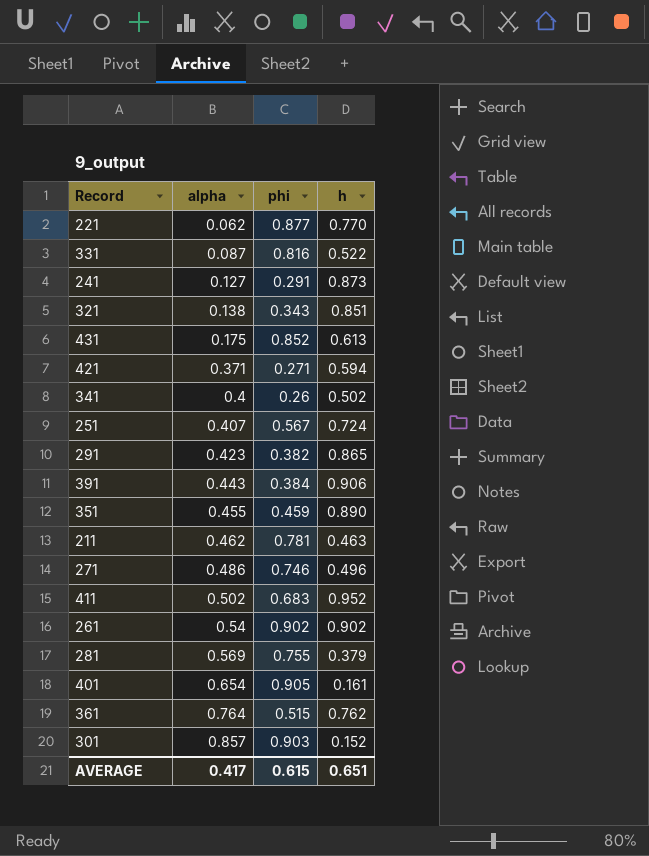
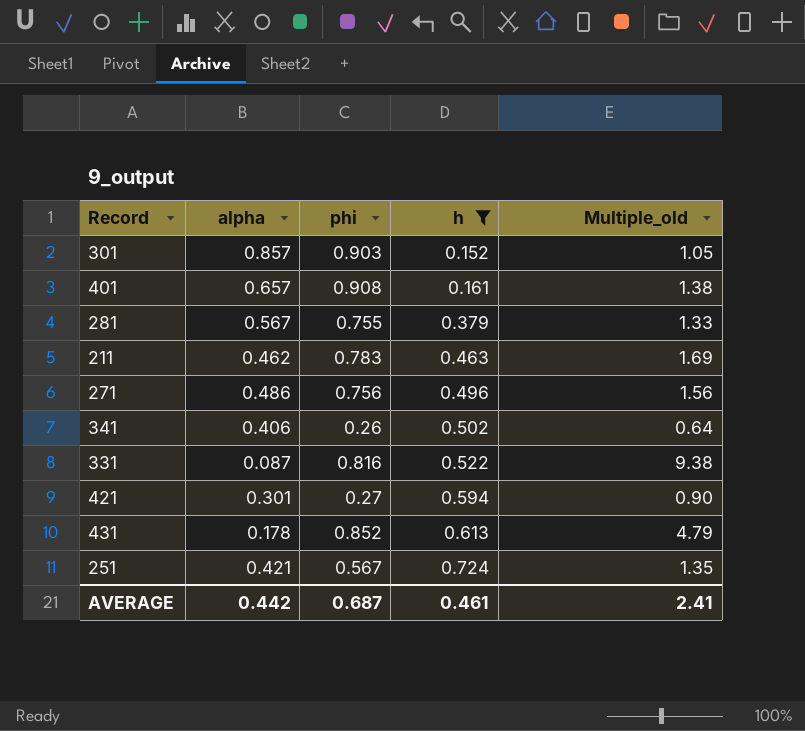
filter: none -> h <= 0.724
row order: alpha ascending -> h ascending
column Multiple_old | formula: none -> [phi] / [alpha]
401 | alpha: 0.654 -> 0.657
401 | phi: 0.905 -> 0.908
281 | alpha: 0.569 -> 0.567
211 | phi: 0.781 -> 0.783
271 | phi: 0.746 -> 0.756
341 | alpha: 0.4 -> 0.406
421 | alpha: 0.371 -> 0.301
421 | phi: 0.271 -> 0.27
431 | alpha: 0.175 -> 0.178
251 | alpha: 0.407 -> 0.421
AVERAGE | alpha: 0.417 -> 0.442
AVERAGE | phi: 0.615 -> 0.687
AVERAGE | h: 0.651 -> 0.461

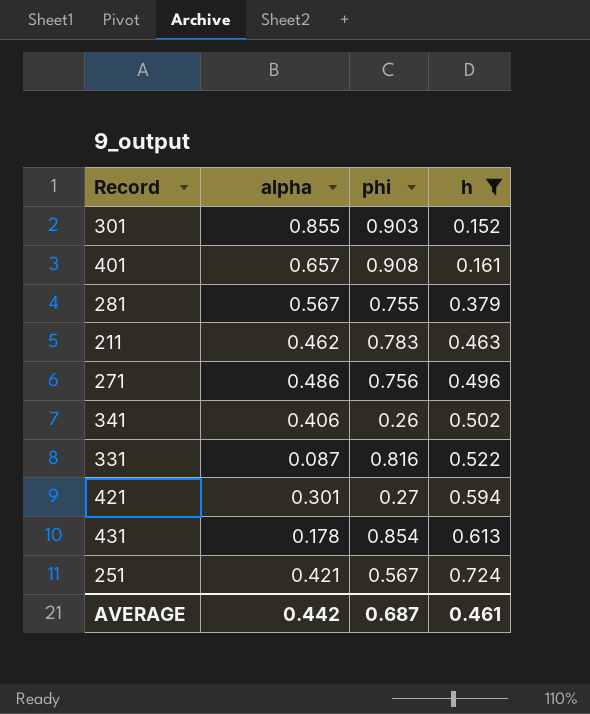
column Multiple_old | formula: [phi] / [alpha] -> none
301 | alpha: 0.857 -> 0.855
431 | phi: 0.852 -> 0.854

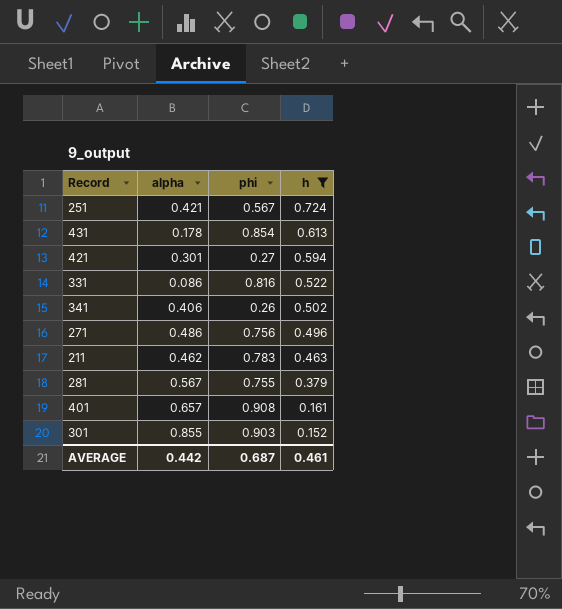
row order: h ascending -> h descending
331 | alpha: 0.087 -> 0.086

